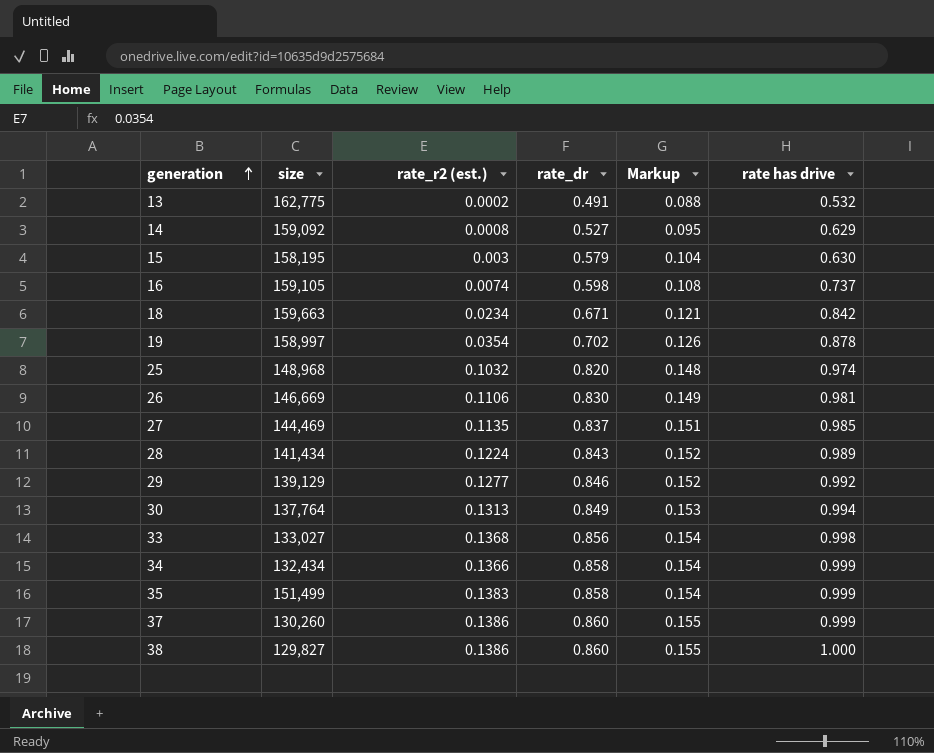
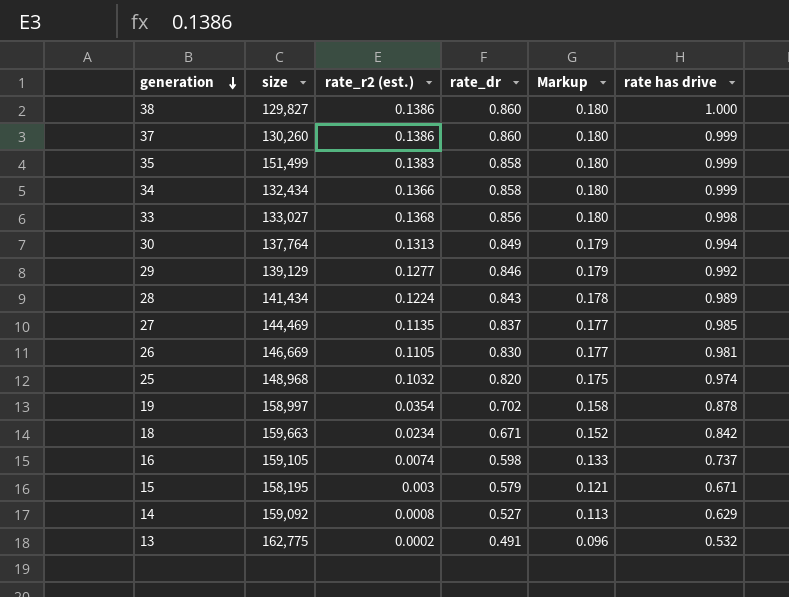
row order: generation ascending -> generation descending
column Markup | formula: [rate_dr] * 0.18 -> [rate has drive] * 0.18
26 | rate_r2 (est.): 0.1106 -> 0.1105
15 | rate has drive: 0.630 -> 0.671

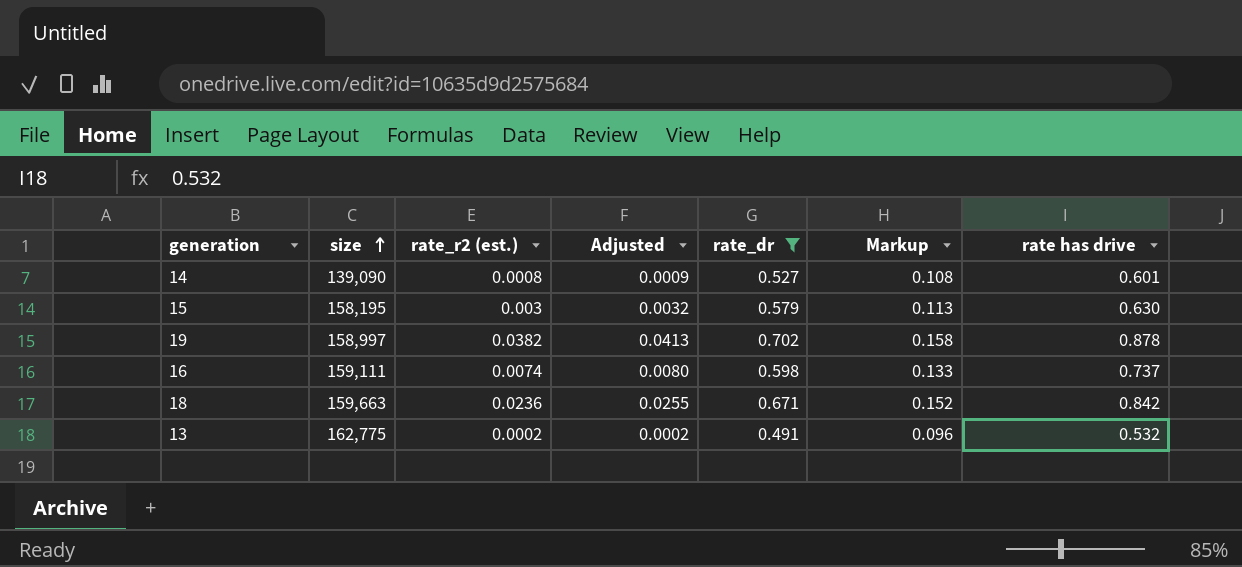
filter: none -> rate_dr <= 0.702
row order: generation descending -> size ascending
column Adjusted | formula: none -> [rate_r2 (est.)] * 1.08
14 | size: 159,092 -> 139,090
14 | Markup: 0.113 -> 0.108
14 | rate has drive: 0.629 -> 0.601
15 | Markup: 0.121 -> 0.113
15 | rate has drive: 0.671 -> 0.630
19 | rate_r2 (est.): 0.0354 -> 0.0382
16 | size: 159,105 -> 159,111
18 | rate_r2 (est.): 0.0234 -> 0.0236

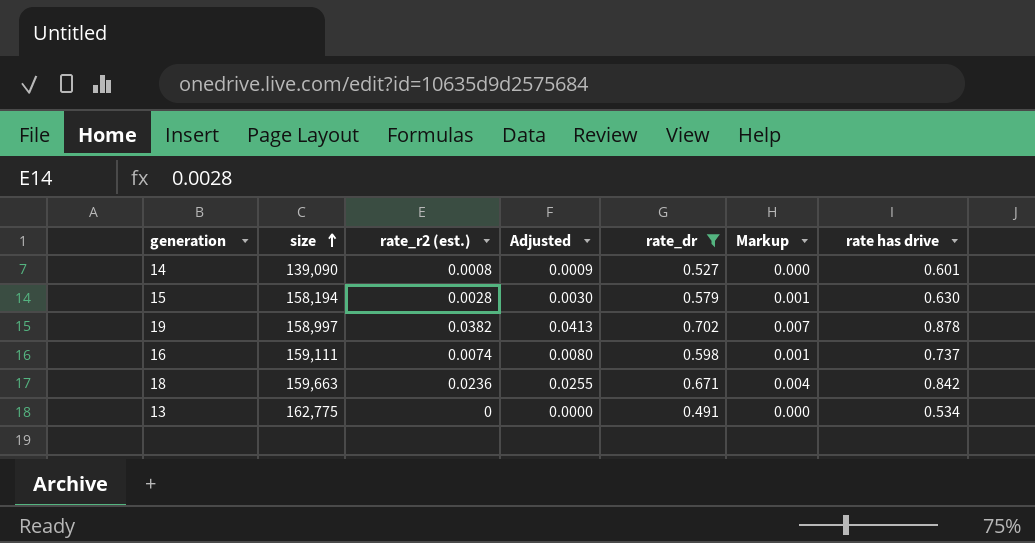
column Markup | formula: [rate has drive] * 0.18 -> [rate_r2 (est.)] * 0.18
15 | size: 158,195 -> 158,194
15 | rate_r2 (est.): 0.003 -> 0.0028
15 | Adjusted: 0.0032 -> 0.0030
13 | rate_r2 (est.): 0.0002 -> 0
13 | Adjusted: 0.0002 -> 0.0000
13 | rate has drive: 0.532 -> 0.534

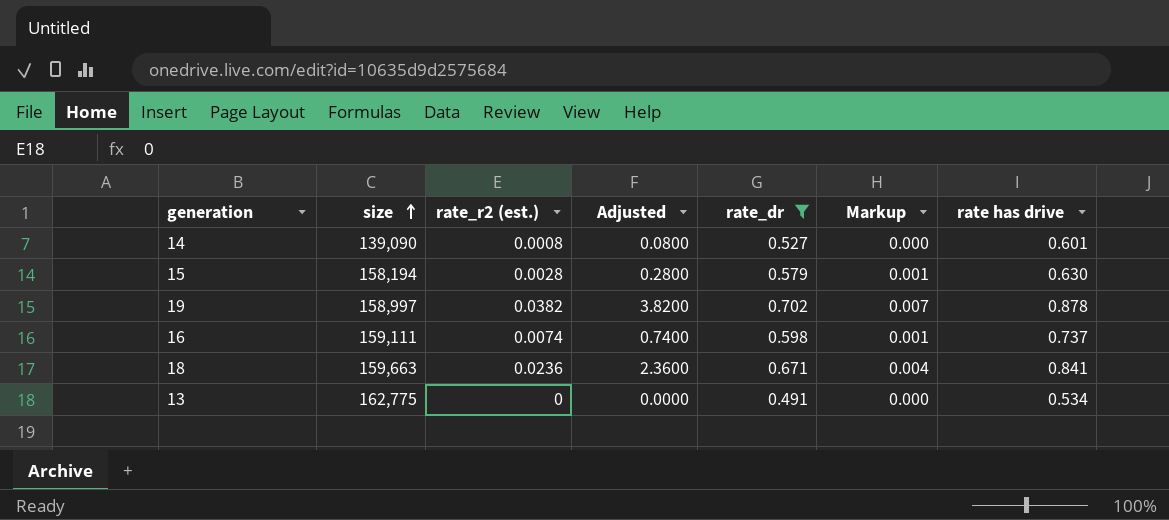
column Adjusted | formula: [rate_r2 (est.)] * 1.08 -> [rate_r2 (est.)] * 100
18 | rate has drive: 0.842 -> 0.841

